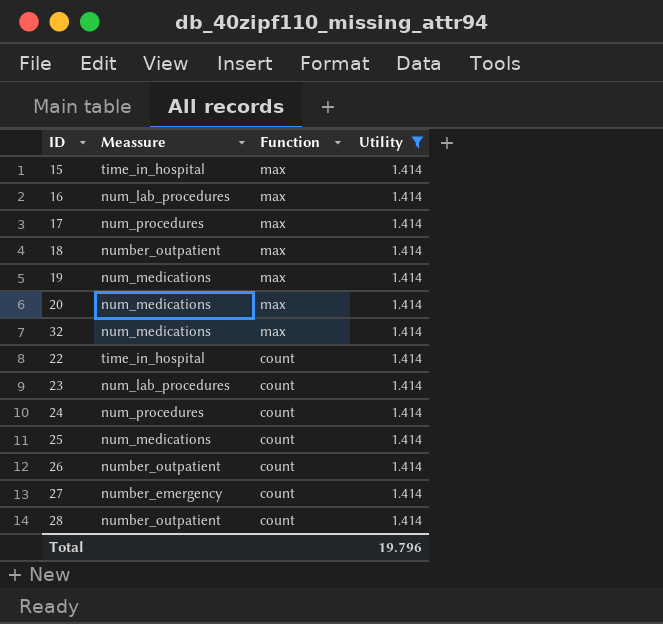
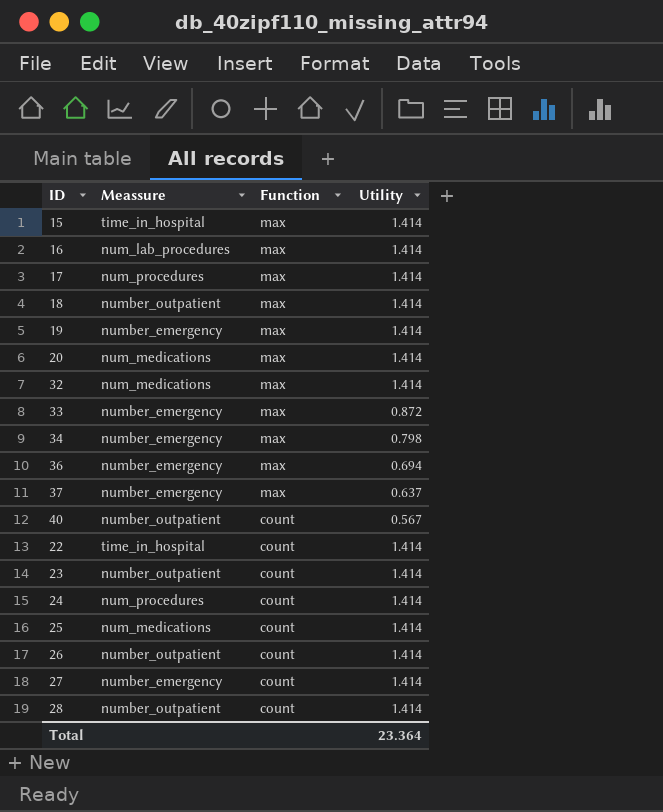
filter: Utility = 1.414 -> none
19 | Meassure: num_medications -> number_emergency
23 | Meassure: num_lab_procedures -> number_outpatient
Total | Utility: 19.796 -> 23.364

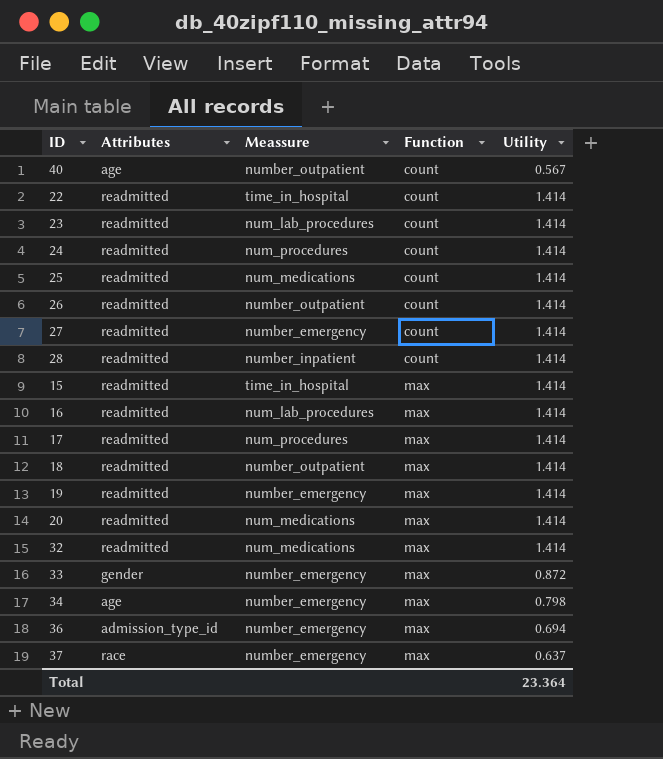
row order: Function descending -> Function ascending
column Attributes | position: none -> 2
23 | Meassure: number_outpatient -> num_lab_procedures
28 | Meassure: number_outpatient -> number_inpatient

